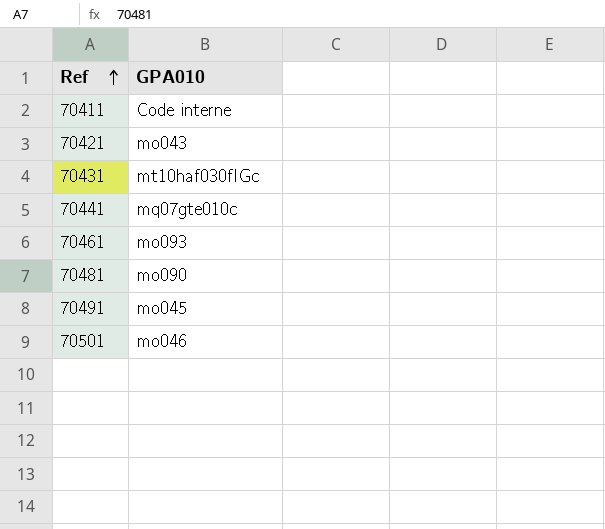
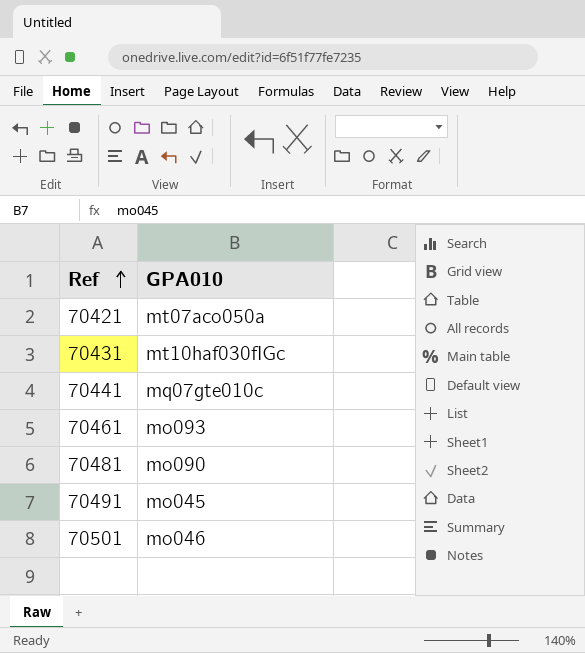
row 70411: Code interne -> none
70421 | GPA010: mo043 -> mt07aco050a

